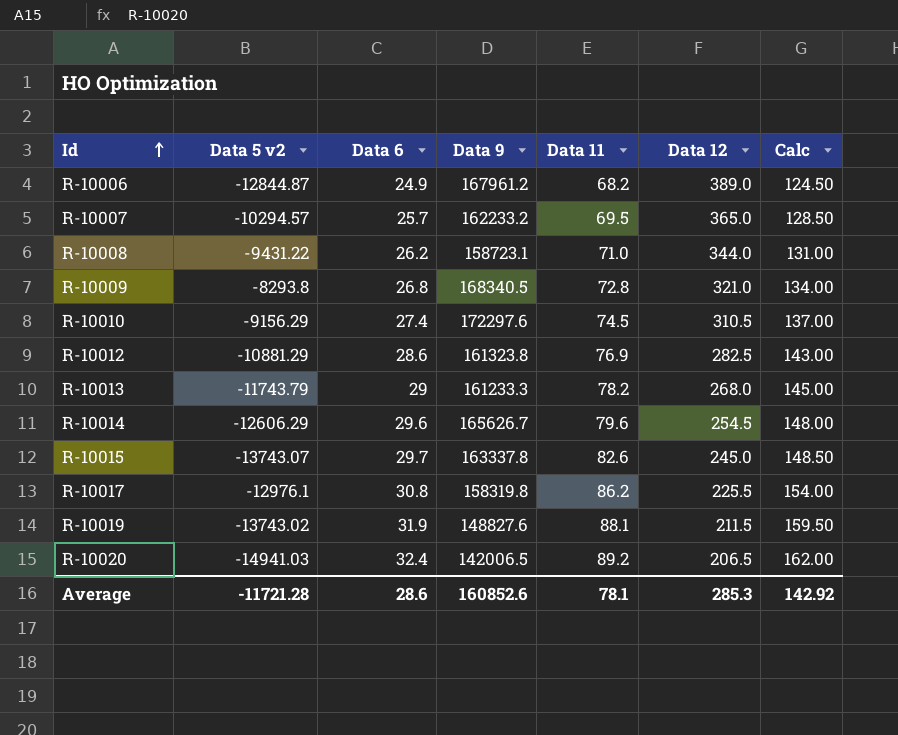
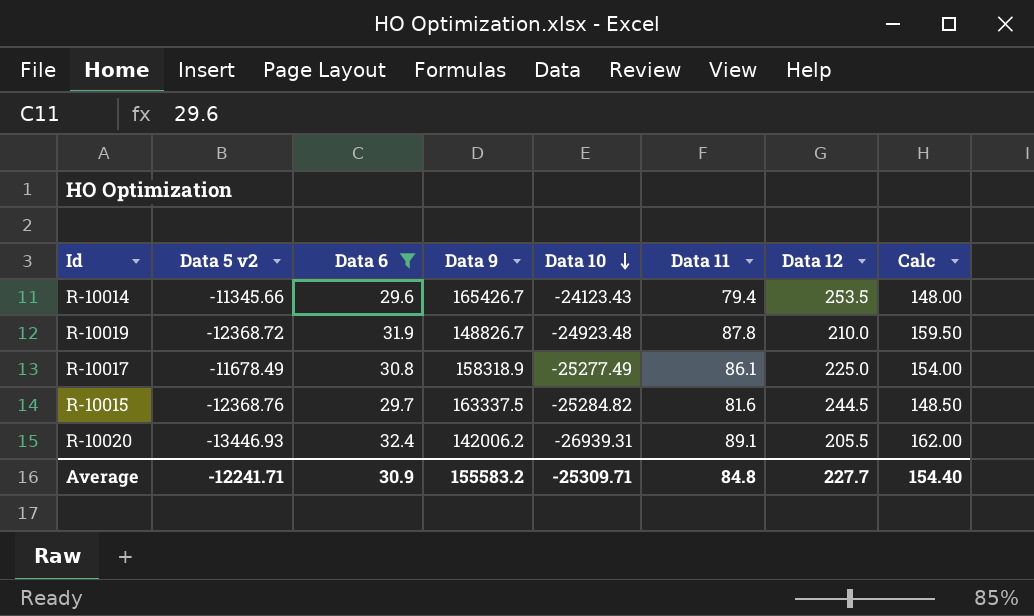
filter: none -> Data 6 >= 29.6
row order: Id ascending -> Data 10 descending
column Data 10 | position: none -> 5
R-10014 | Data 5 v2: -12606.29 -> -11345.66
R-10014 | Data 9: 165626.7 -> 165426.7
R-10014 | Data 11: 79.6 -> 79.4
R-10014 | Data 12: 254.5 -> 253.5
R-10019 | Data 5 v2: -13743.02 -> -12368.72
R-10019 | Data 9: 148827.6 -> 148826.7
R-10019 | Data 11: 88.1 -> 87.8
R-10019 | Data 12: 211.5 -> 210.0
R-10017 | Data 5 v2: -12976.1 -> -11678.49
R-10017 | Data 9: 158319.8 -> 158318.9
R-10017 | Data 11: 86.2 -> 86.1
R-10017 | Data 12: 225.5 -> 225.0
R-10015 | Data 5 v2: -13743.07 -> -12368.76
R-10015 | Data 9: 163337.8 -> 163337.5
R-10015 | Data 11: 82.6 -> 81.6
R-10015 | Data 12: 245.0 -> 244.5
R-10020 | Data 5 v2: -14941.03 -> -13446.93
R-10020 | Data 9: 142006.5 -> 142006.2
R-10020 | Data 11: 89.2 -> 89.1
R-10020 | Data 12: 206.5 -> 205.5
Average | Data 5 v2: -11721.28 -> -12241.71
Average | Data 6: 28.6 -> 30.9
Average | Data 9: 160852.6 -> 155583.2
Average | Data 11: 78.1 -> 84.8
Average | Data 12: 285.3 -> 227.7
Average | Calc: 142.92 -> 154.40

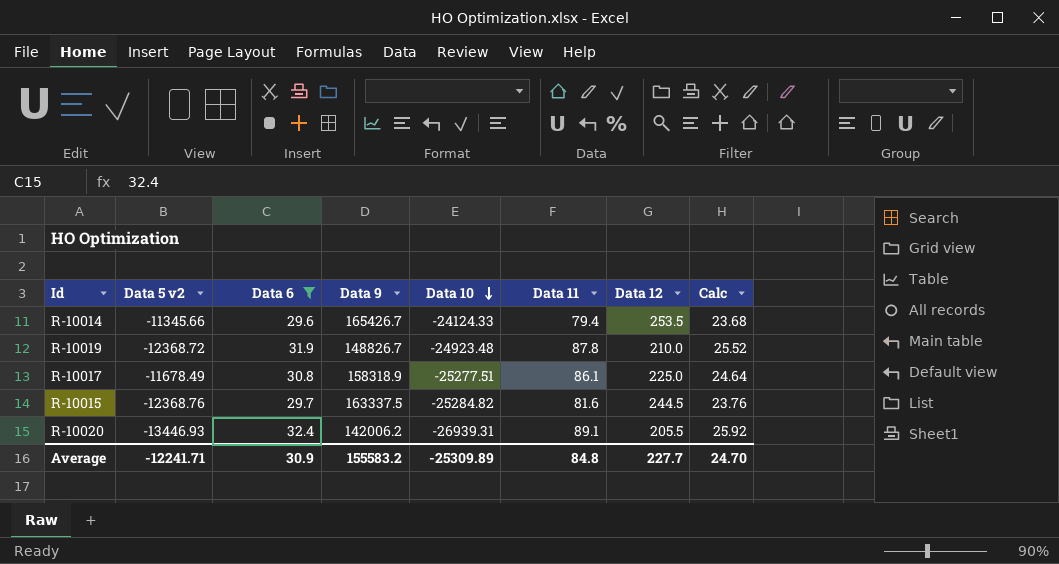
column Calc | formula: [Data 6] * 5 -> [Data 6] * 0.8
R-10014 | Data 10: -24123.43 -> -24124.33
R-10017 | Data 10: -25277.49 -> -25277.51
Average | Data 10: -25309.71 -> -25309.89
Average | Calc: 154.40 -> 24.70

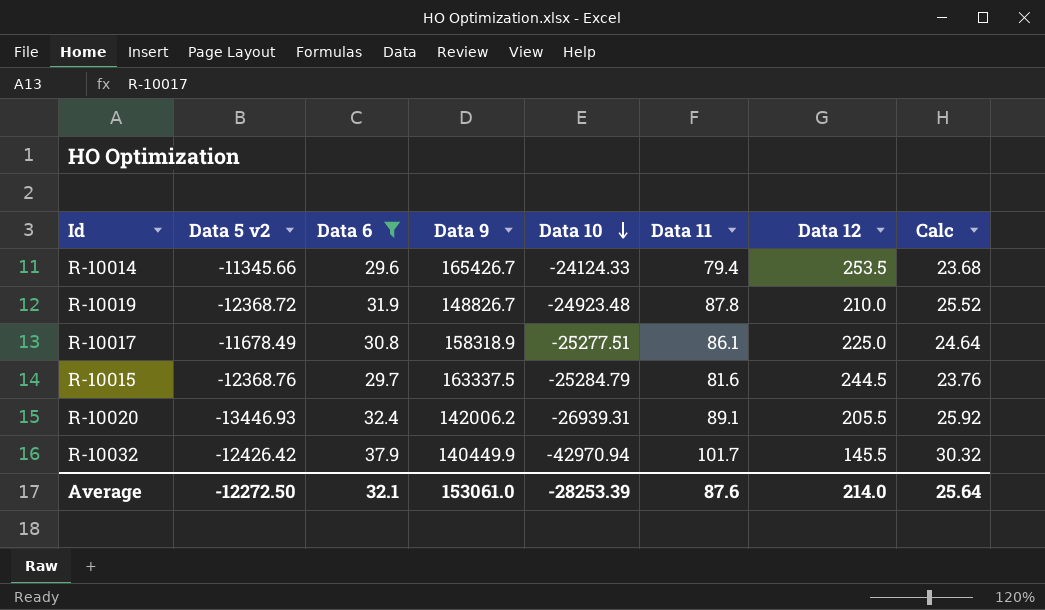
R-10015 | Data 10: -25284.82 -> -25284.79
row R-10032: none -> -12426.42 | 37.9 | 140449.9 | -42970.94 | 101.7 | 145.5 | 30.32
Average | Data 5 v2: -12241.71 -> -12272.50
Average | Data 6: 30.9 -> 32.1
Average | Data 9: 155583.2 -> 153061.0
Average | Data 10: -25309.89 -> -28253.39
Average | Data 11: 84.8 -> 87.6
Average | Data 12: 227.7 -> 214.0
Average | Calc: 24.70 -> 25.64

